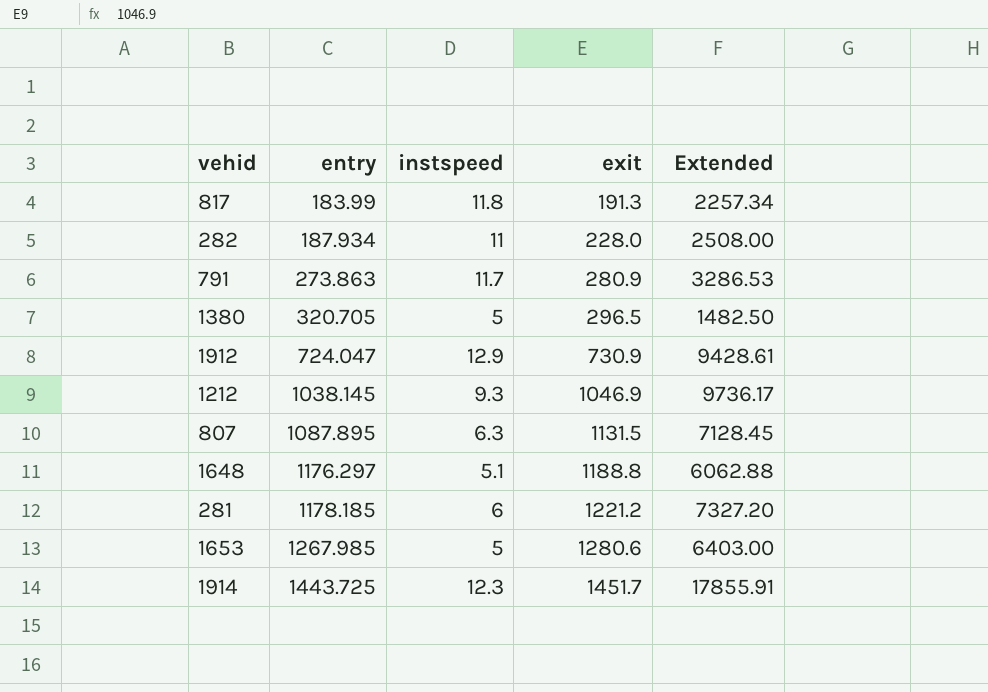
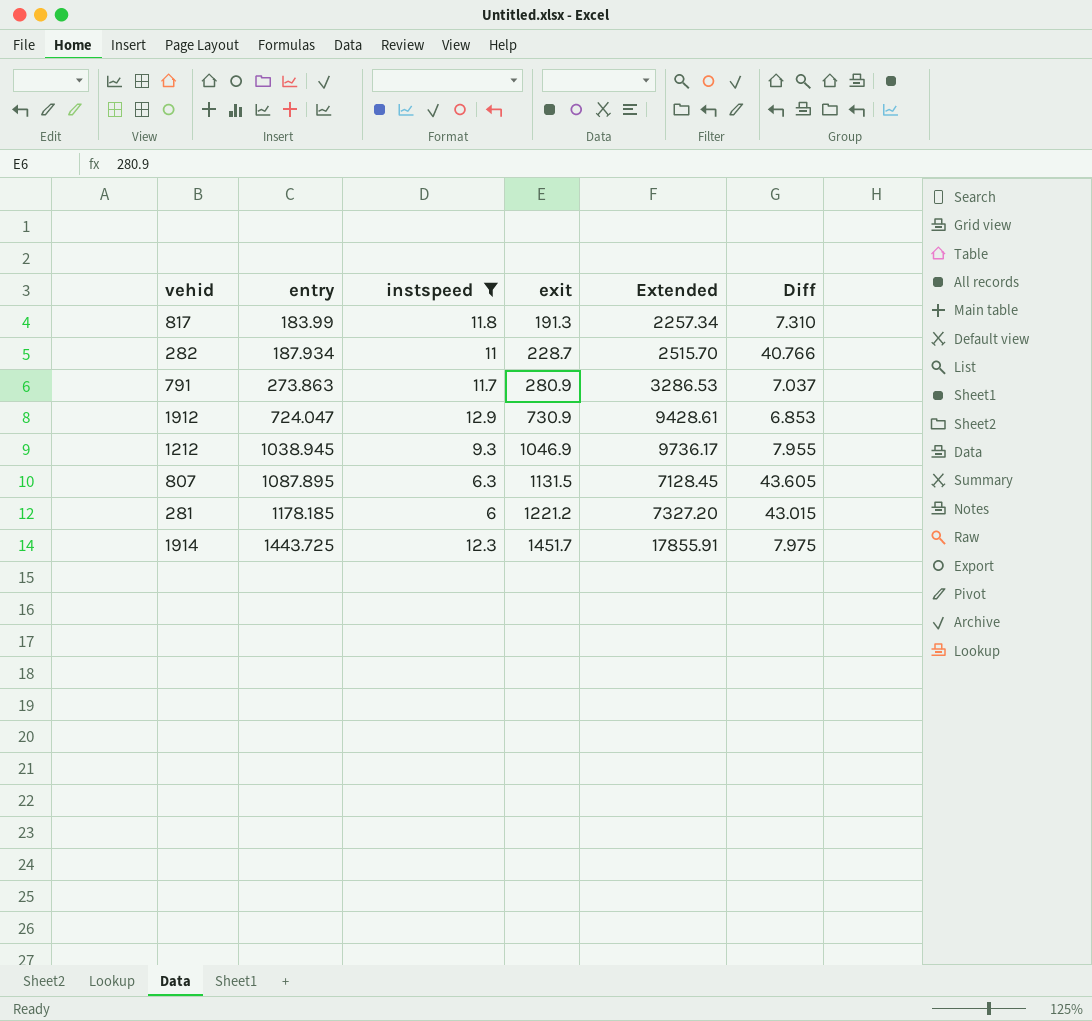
filter: none -> instspeed >= 6
column Diff | formula: none -> [exit] - [entry]
282 | exit: 228.0 -> 228.7
282 | Extended: 2508.00 -> 2515.70
1212 | entry: 1038.145 -> 1038.945

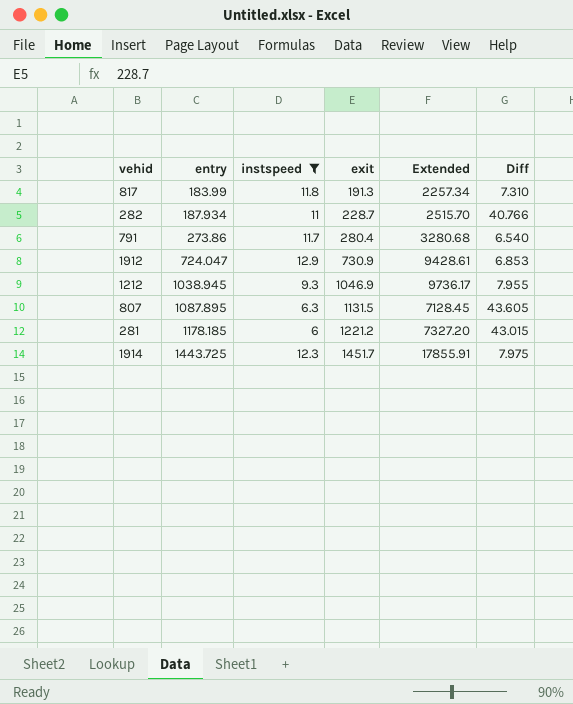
791 | entry: 273.863 -> 273.86
791 | exit: 280.9 -> 280.4
791 | Extended: 3286.53 -> 3280.68
791 | Diff: 7.037 -> 6.540

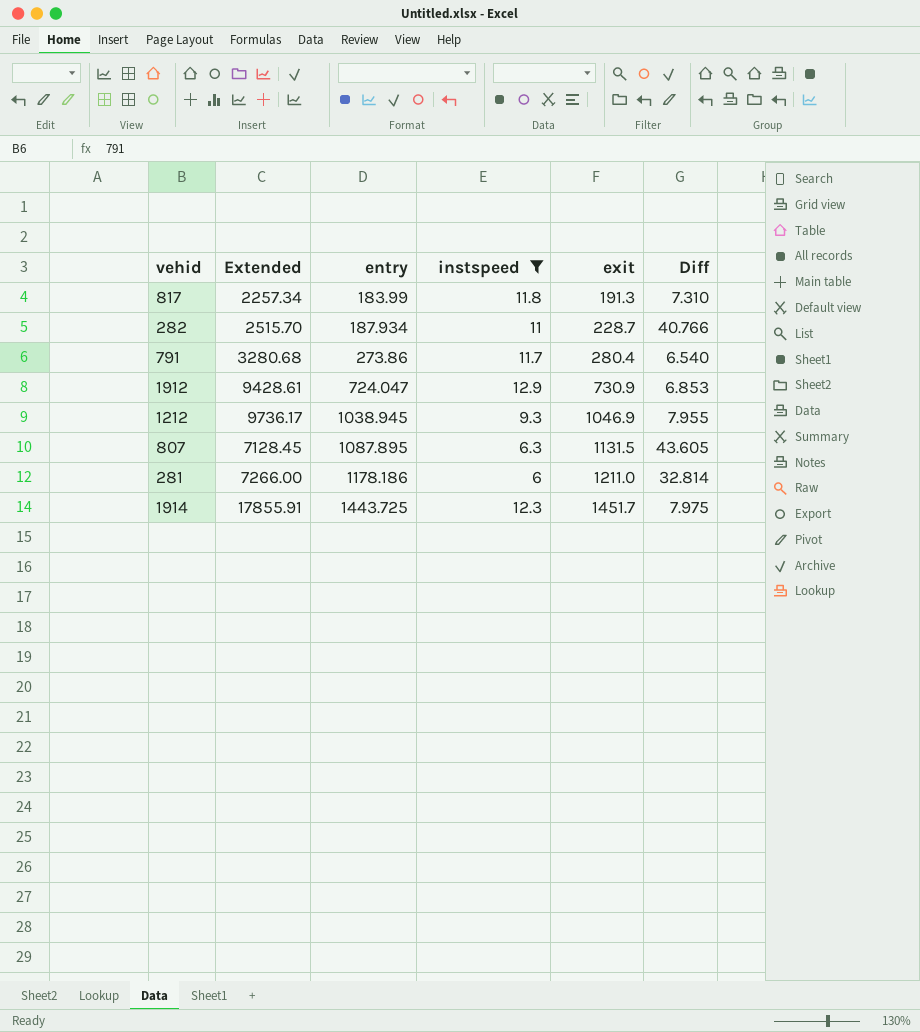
column Extended | position: 5 -> 2
281 | Extended: 7327.20 -> 7266.00
281 | entry: 1178.185 -> 1178.186
281 | exit: 1221.2 -> 1211.0
281 | Diff: 43.015 -> 32.814

